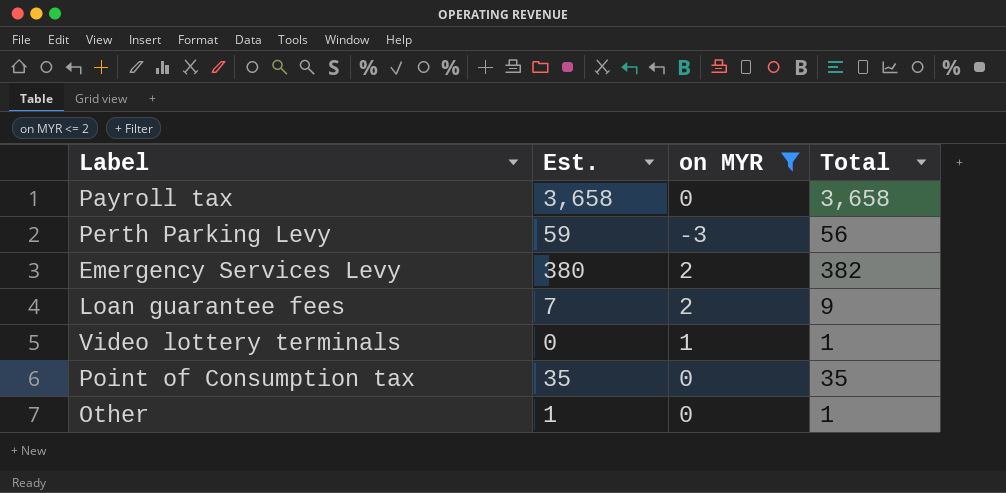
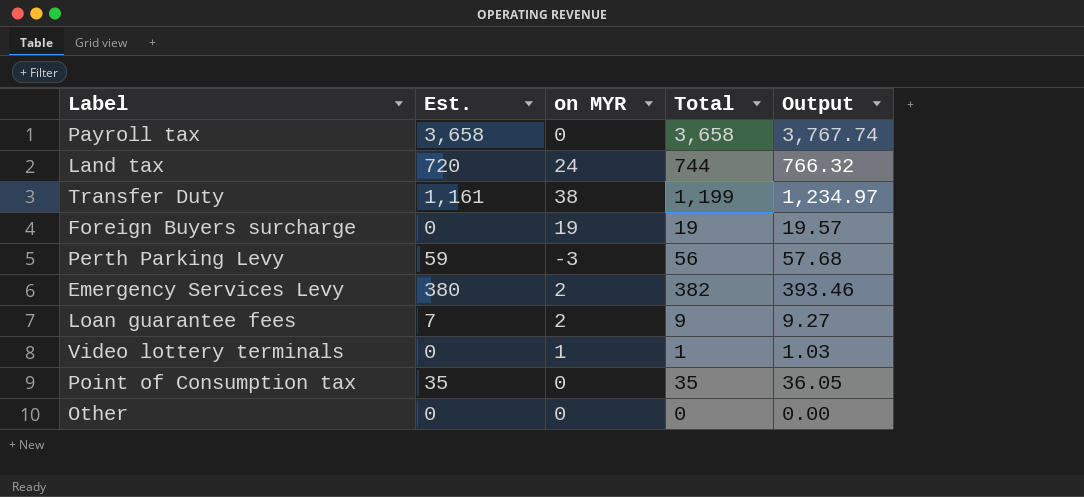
filter: on MYR <= 2 -> none
column Output | formula: none -> [Total] * 1.03
Other | Est.: 1 -> 0
Other | Total: 1 -> 0

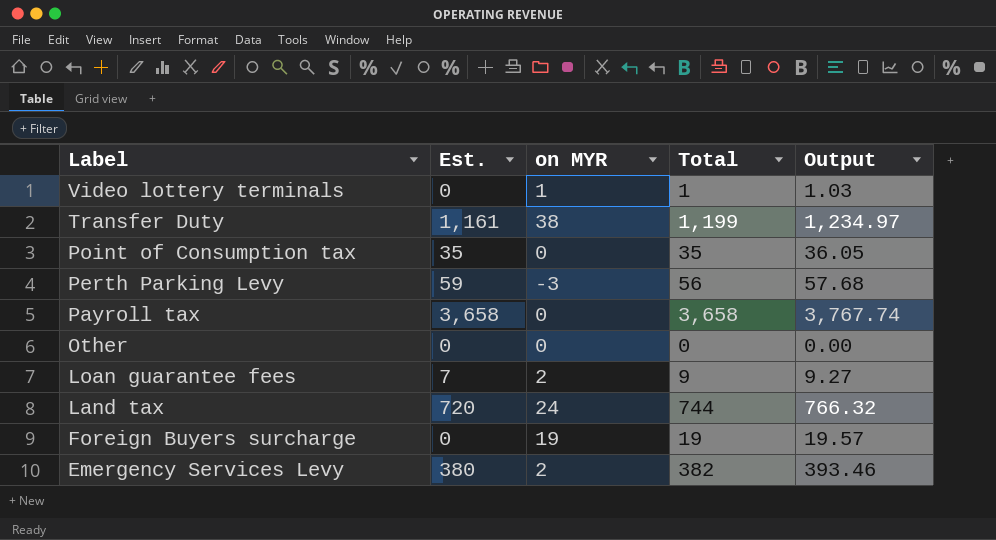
row order: none -> Label descending

